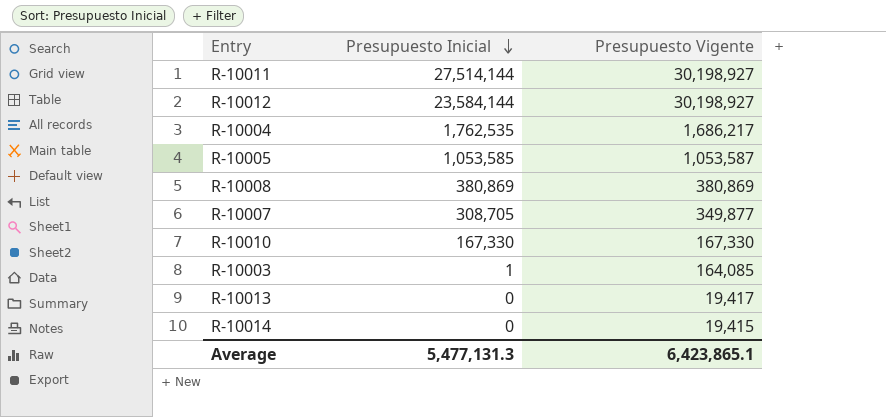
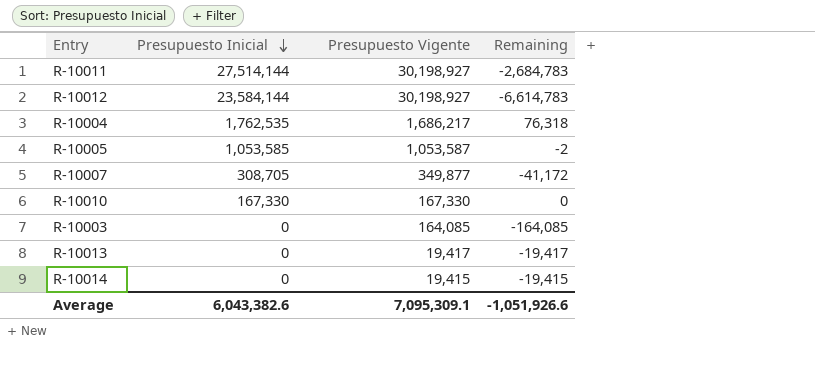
column Remaining | formula: none -> [Presupuesto Inicial] - [Presupuesto Vigente]
row R-10008: 380,869 | 380,869 -> none
R-10003 | Presupuesto Inicial: 1 -> 0
Average | Presupuesto Inicial: 5,477,131.3 -> 6,043,382.6
Average | Presupuesto Vigente: 6,423,865.1 -> 7,095,309.1

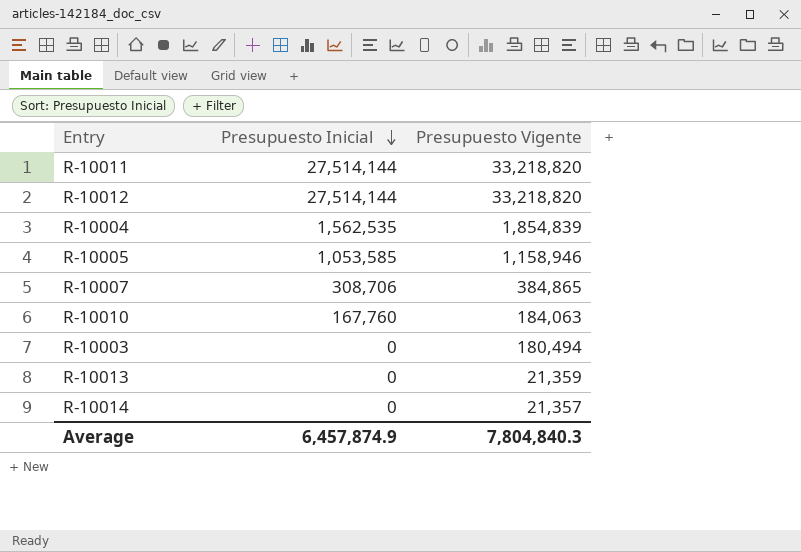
column Remaining | formula: [Presupuesto Inicial] - [Presupuesto Vigente] -> none
R-10011 | Presupuesto Vigente: 30,198,927 -> 33,218,820
R-10012 | Presupuesto Inicial: 23,584,144 -> 27,514,144
R-10012 | Presupuesto Vigente: 30,198,927 -> 33,218,820
R-10004 | Presupuesto Inicial: 1,762,535 -> 1,562,535
R-10004 | Presupuesto Vigente: 1,686,217 -> 1,854,839
R-10005 | Presupuesto Vigente: 1,053,587 -> 1,158,946
R-10007 | Presupuesto Inicial: 308,705 -> 308,706
R-10007 | Presupuesto Vigente: 349,877 -> 384,865
R-10010 | Presupuesto Inicial: 167,330 -> 167,760
R-10010 | Presupuesto Vigente: 167,330 -> 184,063
R-10003 | Presupuesto Vigente: 164,085 -> 180,494
R-10013 | Presupuesto Vigente: 19,417 -> 21,359
R-10014 | Presupuesto Vigente: 19,415 -> 21,357
Average | Presupuesto Inicial: 6,043,382.6 -> 6,457,874.9
Average | Presupuesto Vigente: 7,095,309.1 -> 7,804,840.3

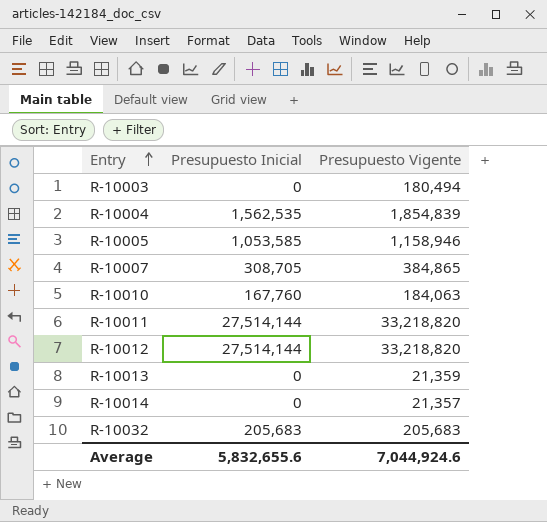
row order: Presupuesto Inicial descending -> Entry ascending
R-10007 | Presupuesto Inicial: 308,706 -> 308,705
row R-10032: none -> 205,683 | 205,683
Average | Presupuesto Inicial: 6,457,874.9 -> 5,832,655.6
Average | Presupuesto Vigente: 7,804,840.3 -> 7,044,924.6

